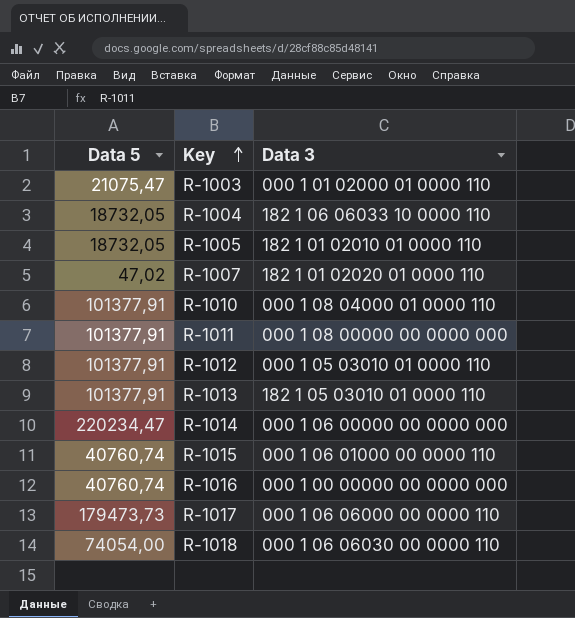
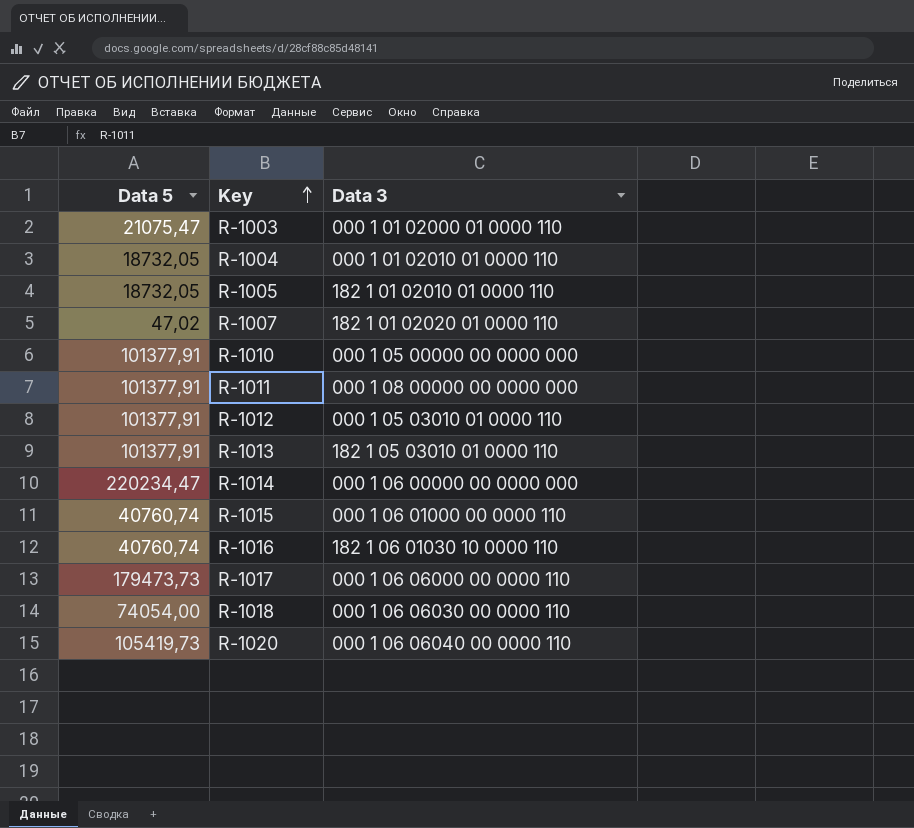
R-1004 | Data 3: 182 1 06 06033 10 0000 110 -> 000 1 01 02010 01 0000 110
R-1010 | Data 3: 000 1 08 04000 01 0000 110 -> 000 1 05 00000 00 0000 000
R-1016 | Data 3: 000 1 00 00000 00 0000 000 -> 182 1 06 01030 10 0000 110
row R-1020: none -> 105419,73 | 000 1 06 06040 00 0000 110

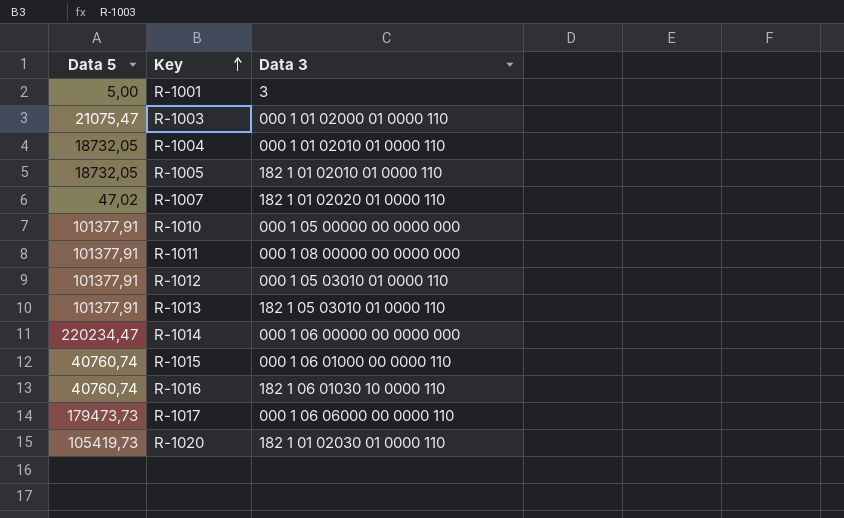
row R-1018: 74054,00 | 000 1 06 06030 00 0000 110 -> none
row R-1001: none -> 5,00 | 3
R-1020 | Data 3: 000 1 06 06040 00 0000 110 -> 182 1 01 02030 01 0000 110

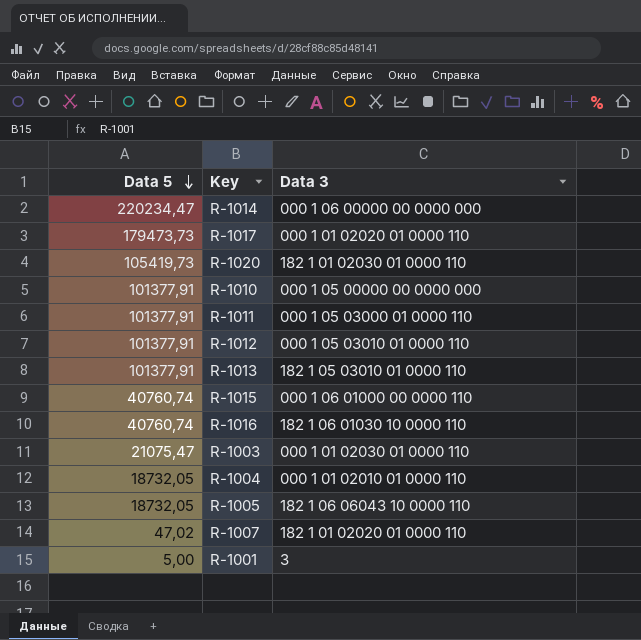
row order: Key ascending -> Data 5 descending
R-1017 | Data 3: 000 1 06 06000 00 0000 110 -> 000 1 01 02020 01 0000 110
R-1011 | Data 3: 000 1 08 00000 00 0000 000 -> 000 1 05 03000 01 0000 110
R-1003 | Data 3: 000 1 01 02000 01 0000 110 -> 000 1 01 02030 01 0000 110
R-1005 | Data 3: 182 1 01 02010 01 0000 110 -> 182 1 06 06043 10 0000 110

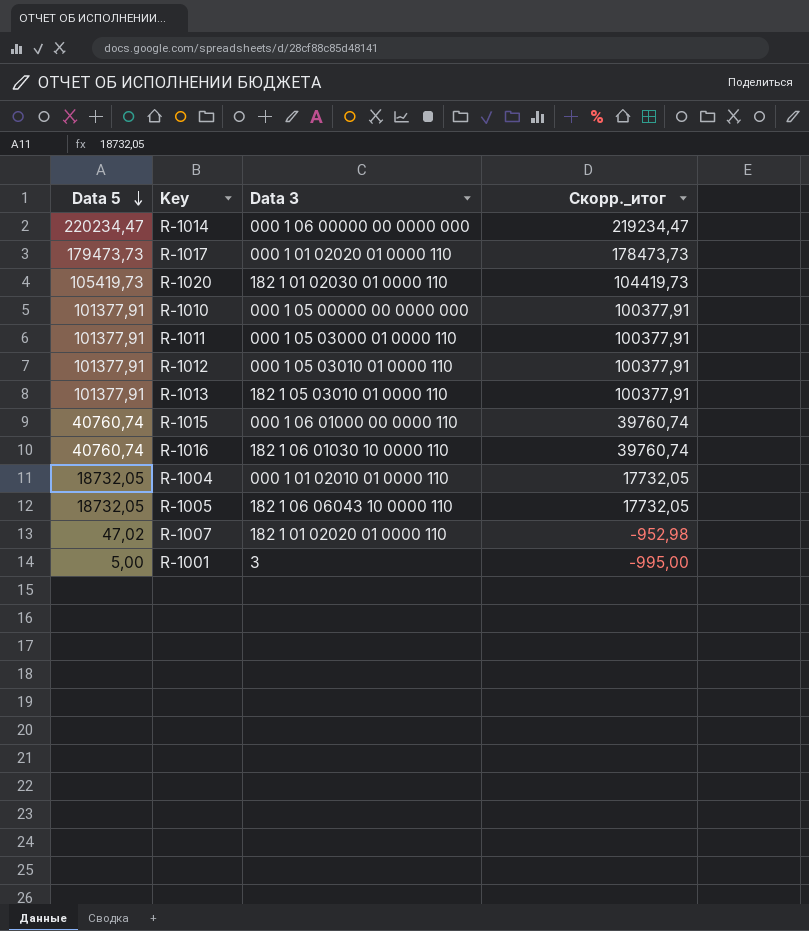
column Скорр._итог | formula: none -> [Data 5] - 1000
row R-1003: 21075,47 | 000 1 01 02030 01 0000 110 -> none

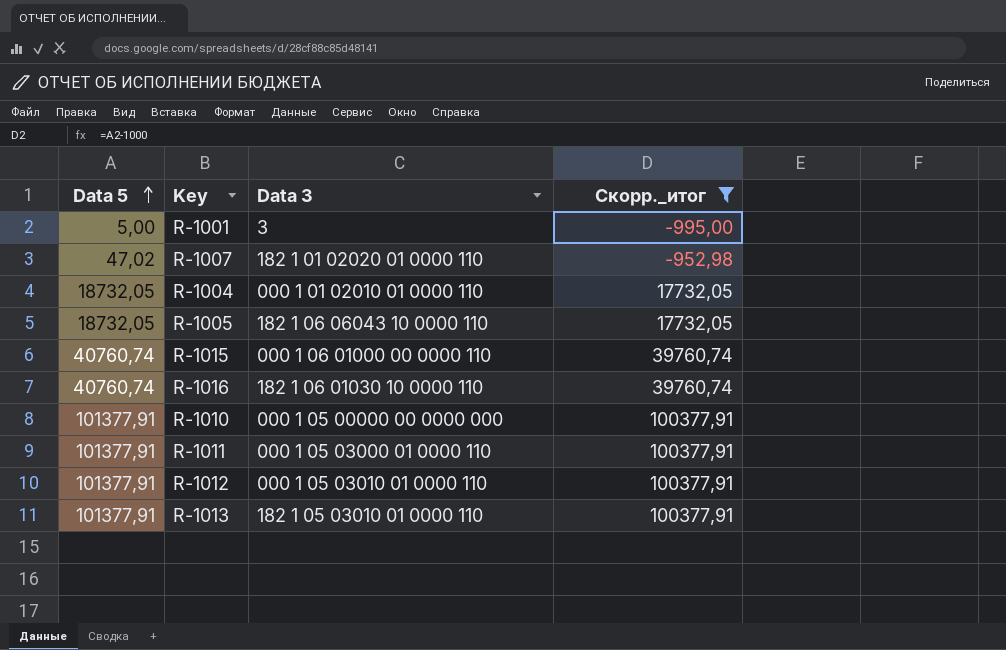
filter: none -> Скорр._итог <= 100377,91
row order: Data 5 descending -> Data 5 ascending

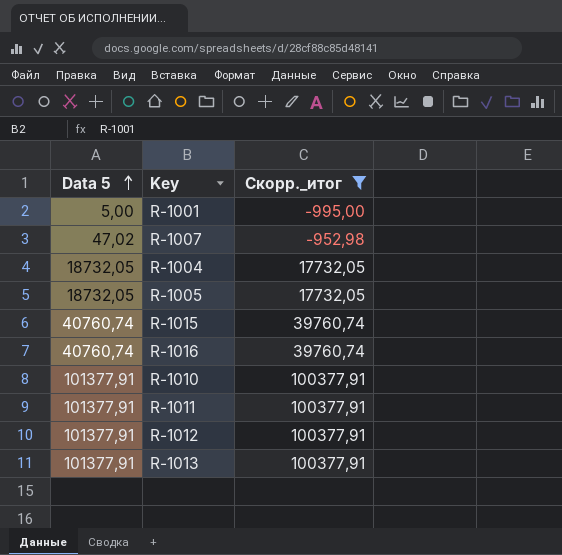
column Data 3 | position: 3 -> none

